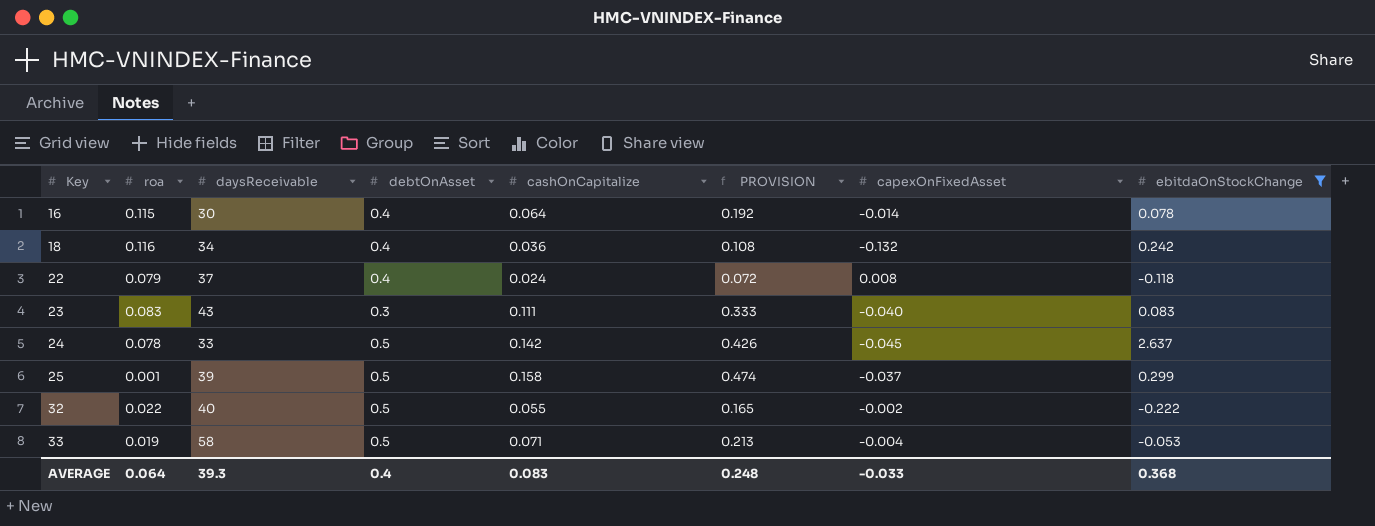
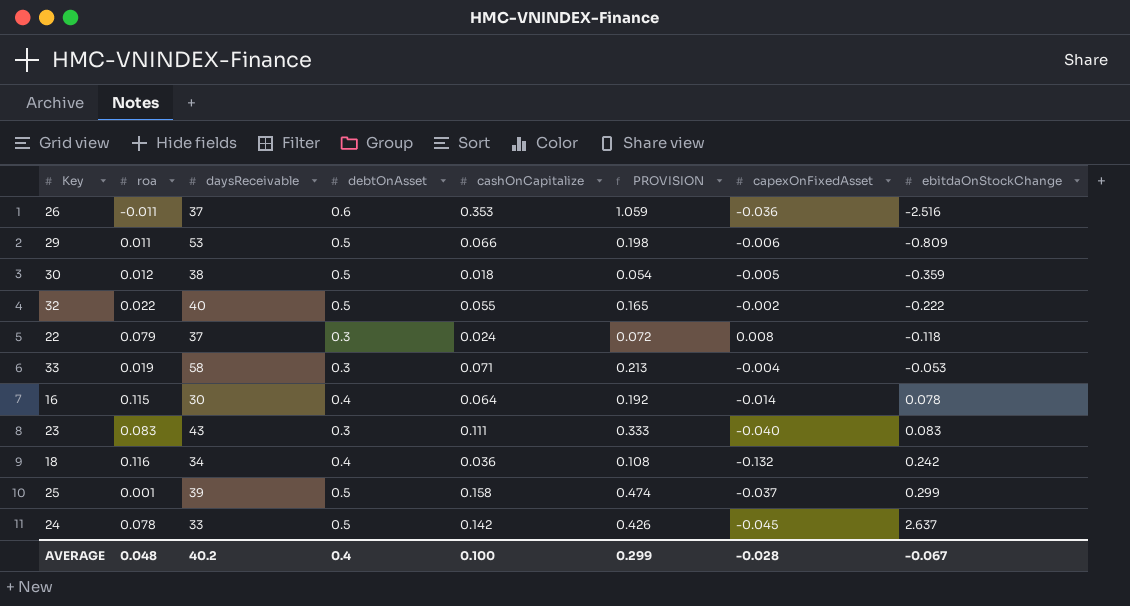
filter: ebitdaOnStockChange >= -0.222 -> none
row order: Key ascending -> ebitdaOnStockChange ascending
22 | debtOnAsset: 0.4 -> 0.3
33 | debtOnAsset: 0.5 -> 0.3
AVERAGE | roa: 0.064 -> 0.048
AVERAGE | daysReceivable: 39.3 -> 40.2
AVERAGE | cashOnCapitalize: 0.083 -> 0.100
AVERAGE | PROVISION: 0.248 -> 0.299
AVERAGE | capexOnFixedAsset: -0.033 -> -0.028
AVERAGE | ebitdaOnStockChange: 0.368 -> -0.067

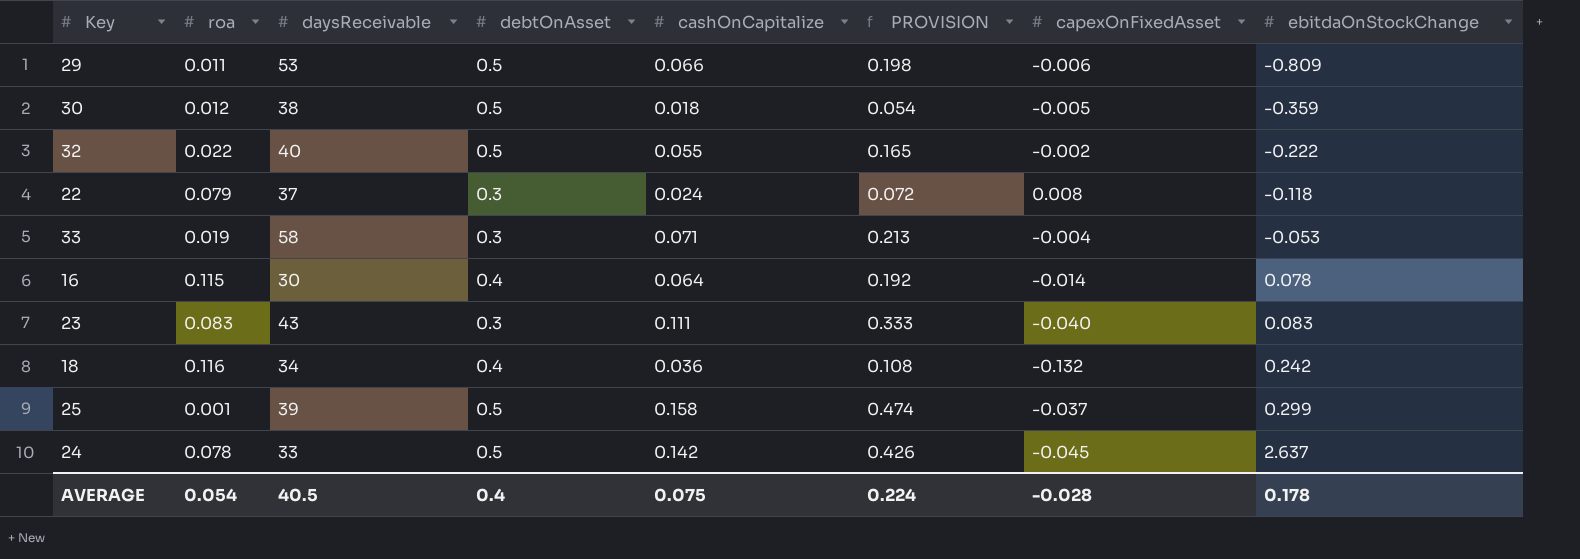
row 26: -0.011 | 37 | 0.6 | 0.353 | 1.059 | -0.036 | -2.516 -> none
AVERAGE | roa: 0.048 -> 0.054
AVERAGE | daysReceivable: 40.2 -> 40.5
AVERAGE | cashOnCapitalize: 0.100 -> 0.075
AVERAGE | PROVISION: 0.299 -> 0.224
AVERAGE | ebitdaOnStockChange: -0.067 -> 0.178

